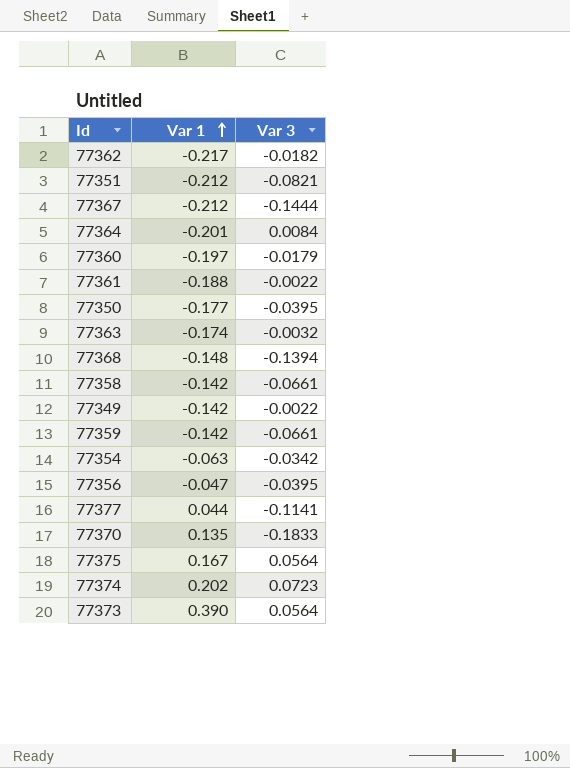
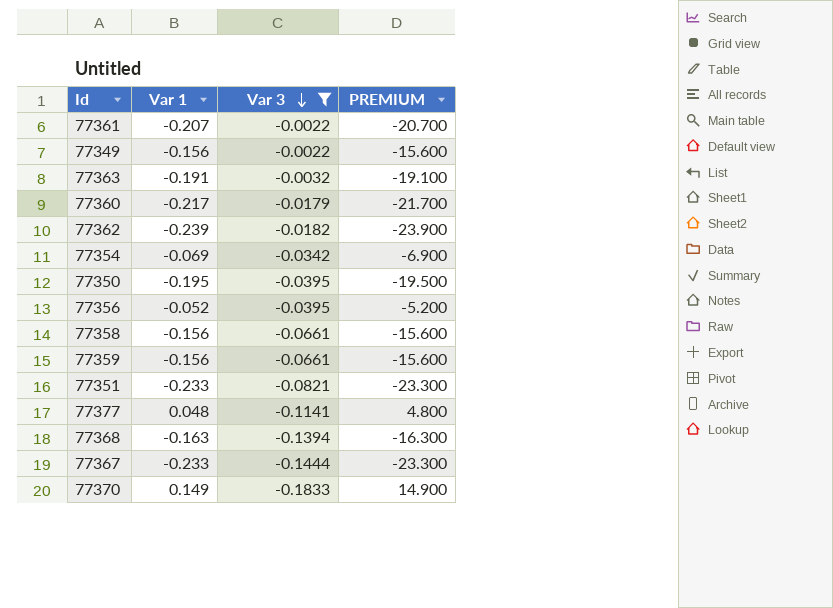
filter: none -> Var 3 <= -0.0022
row order: Var 1 ascending -> Var 3 descending
column PREMIUM | formula: none -> [Var 1] * 100
77361 | Var 1: -0.188 -> -0.207
77349 | Var 1: -0.142 -> -0.156
77363 | Var 1: -0.174 -> -0.191
77360 | Var 1: -0.197 -> -0.217
77362 | Var 1: -0.217 -> -0.239
77354 | Var 1: -0.063 -> -0.069
77350 | Var 1: -0.177 -> -0.195
77356 | Var 1: -0.047 -> -0.052
77358 | Var 1: -0.142 -> -0.156
77359 | Var 1: -0.142 -> -0.156
77351 | Var 1: -0.212 -> -0.233
77377 | Var 1: 0.044 -> 0.048
77368 | Var 1: -0.148 -> -0.163
77367 | Var 1: -0.212 -> -0.233
77370 | Var 1: 0.135 -> 0.149

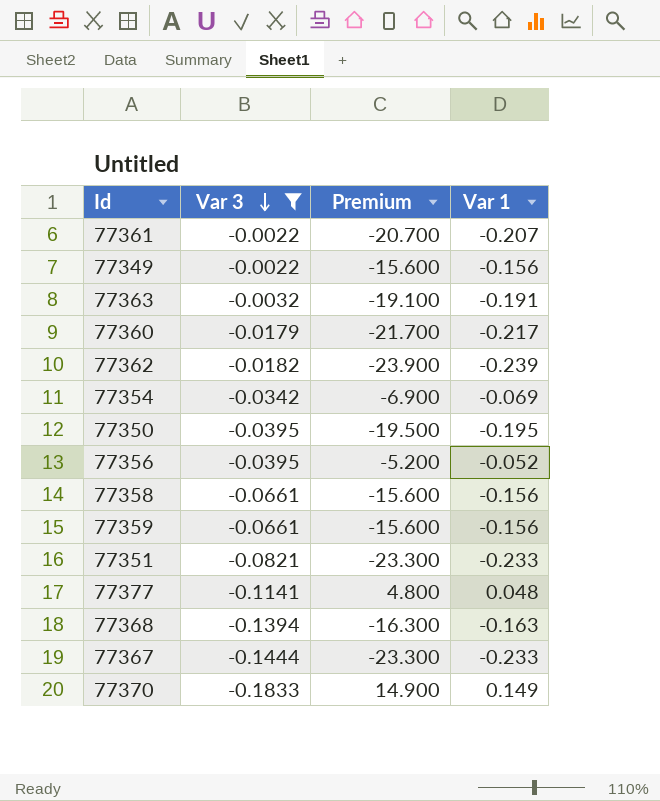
column name: PREMIUM -> Premium
column Var 1 | position: 2 -> 4

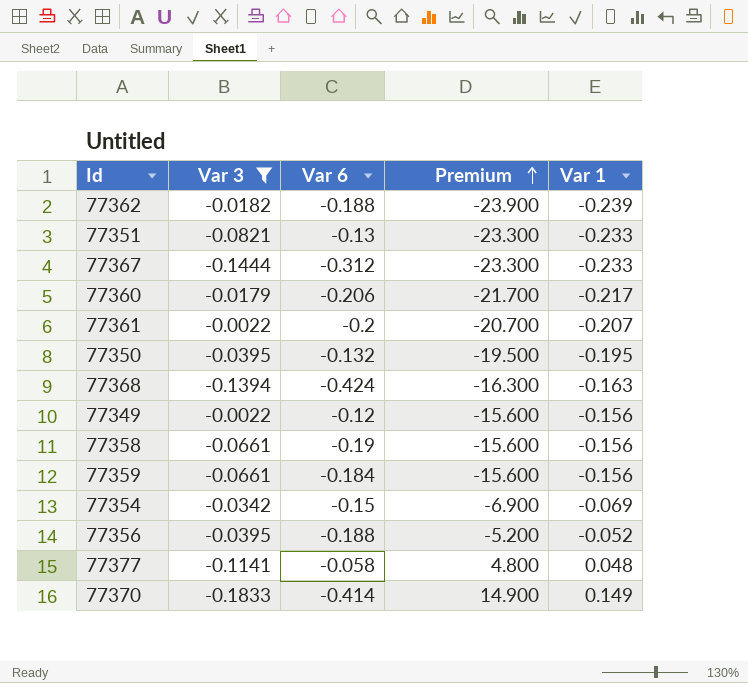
row order: Var 3 descending -> Premium ascending
column Var 6 | position: none -> 3
row 77363: -0.0032 | -19.100 | -0.191 -> none

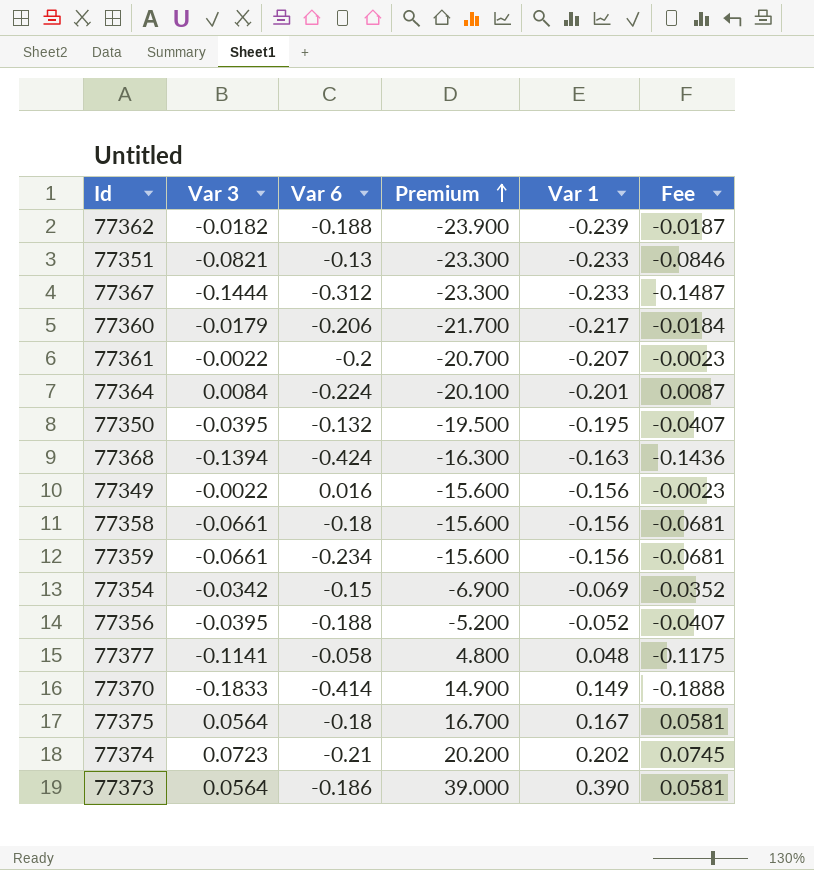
filter: Var 3 <= -0.0022 -> none
column Fee | formula: none -> [Var 3] * 1.03
77349 | Var 6: -0.12 -> 0.016
77358 | Var 6: -0.19 -> -0.18
77359 | Var 6: -0.184 -> -0.234

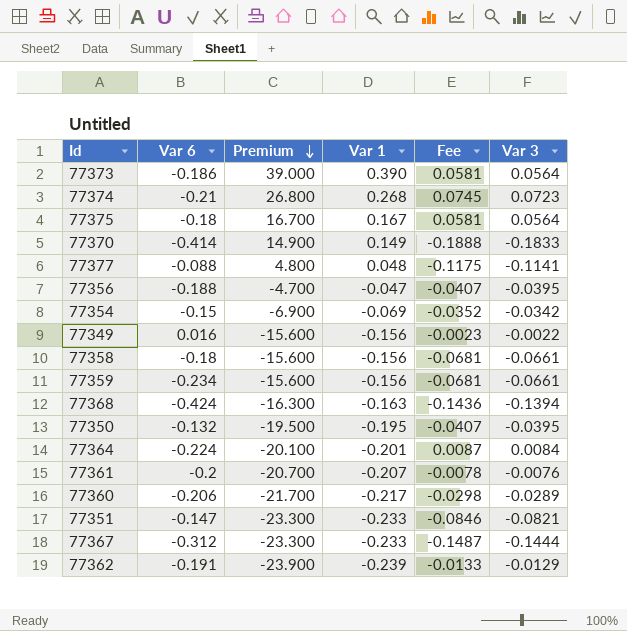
row order: Premium ascending -> Premium descending
column Var 3 | position: 2 -> 6
77374 | Premium: 20.200 -> 26.800
77374 | Var 1: 0.202 -> 0.268
77377 | Var 6: -0.058 -> -0.088
77356 | Premium: -5.200 -> -4.700
77356 | Var 1: -0.052 -> -0.047
77361 | Fee: -0.0023 -> -0.0078
77361 | Var 3: -0.0022 -> -0.0076
77360 | Fee: -0.0184 -> -0.0298
77360 | Var 3: -0.0179 -> -0.0289
77351 | Var 6: -0.13 -> -0.147
77362 | Var 6: -0.188 -> -0.191
77362 | Fee: -0.0187 -> -0.0133
77362 | Var 3: -0.0182 -> -0.0129

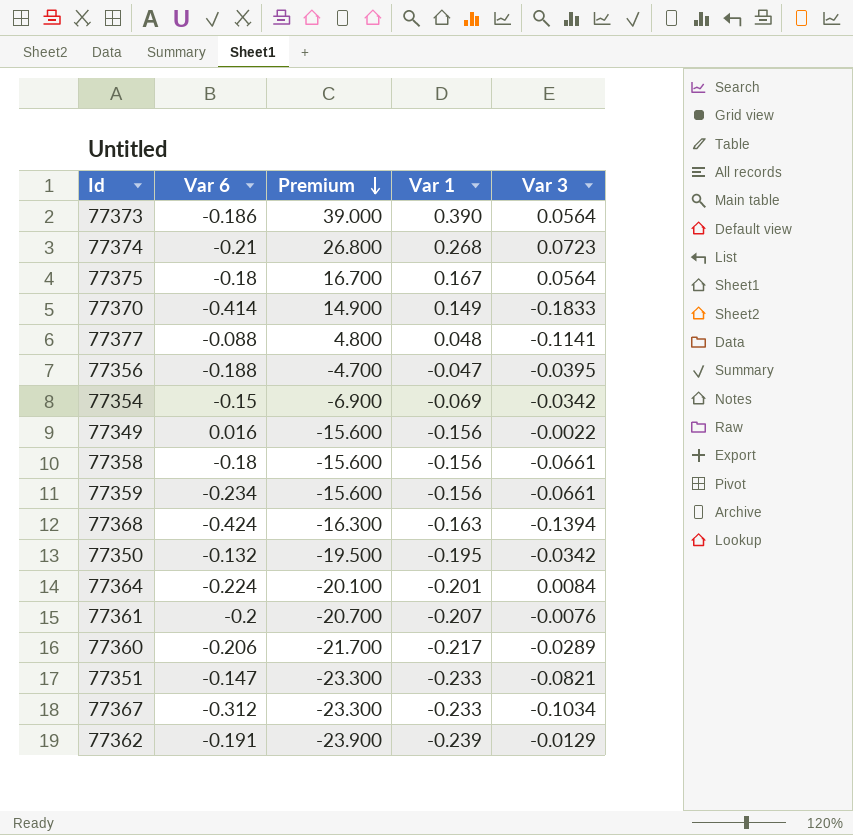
column Fee | formula: [Var 3] * 1.03 -> none
77350 | Var 3: -0.0395 -> -0.0342
77367 | Var 3: -0.1444 -> -0.1034

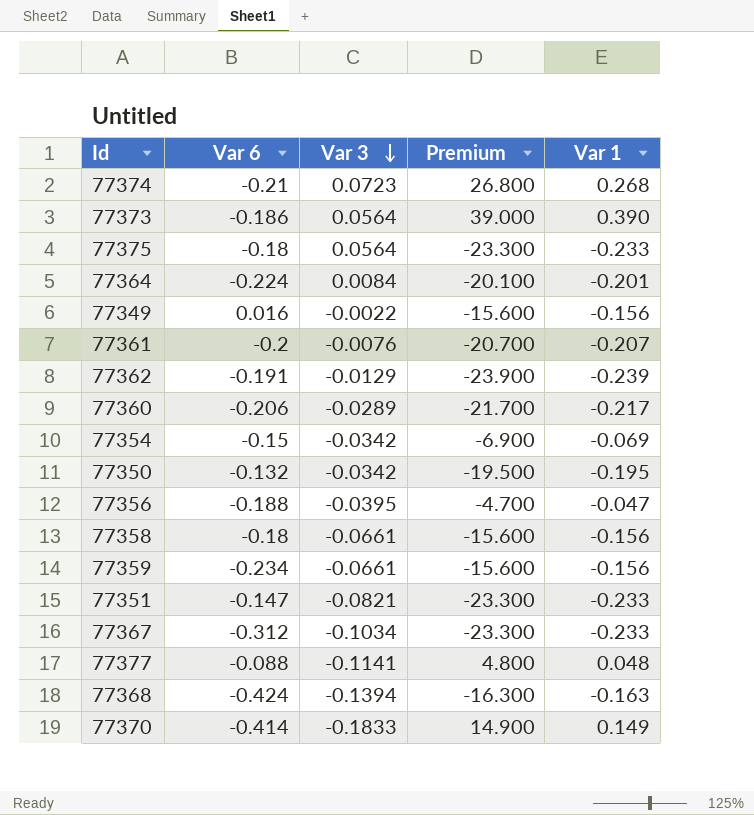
row order: Premium descending -> Var 3 descending
column Var 3 | position: 5 -> 3
77375 | Premium: 16.700 -> -23.300
77375 | Var 1: 0.167 -> -0.233

